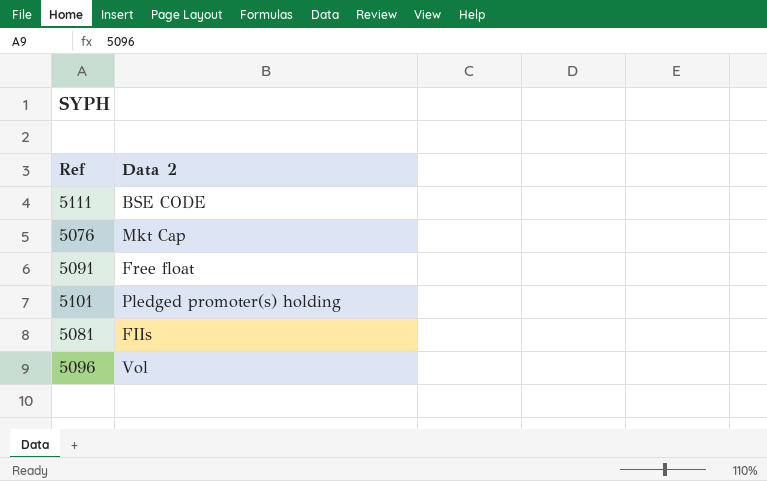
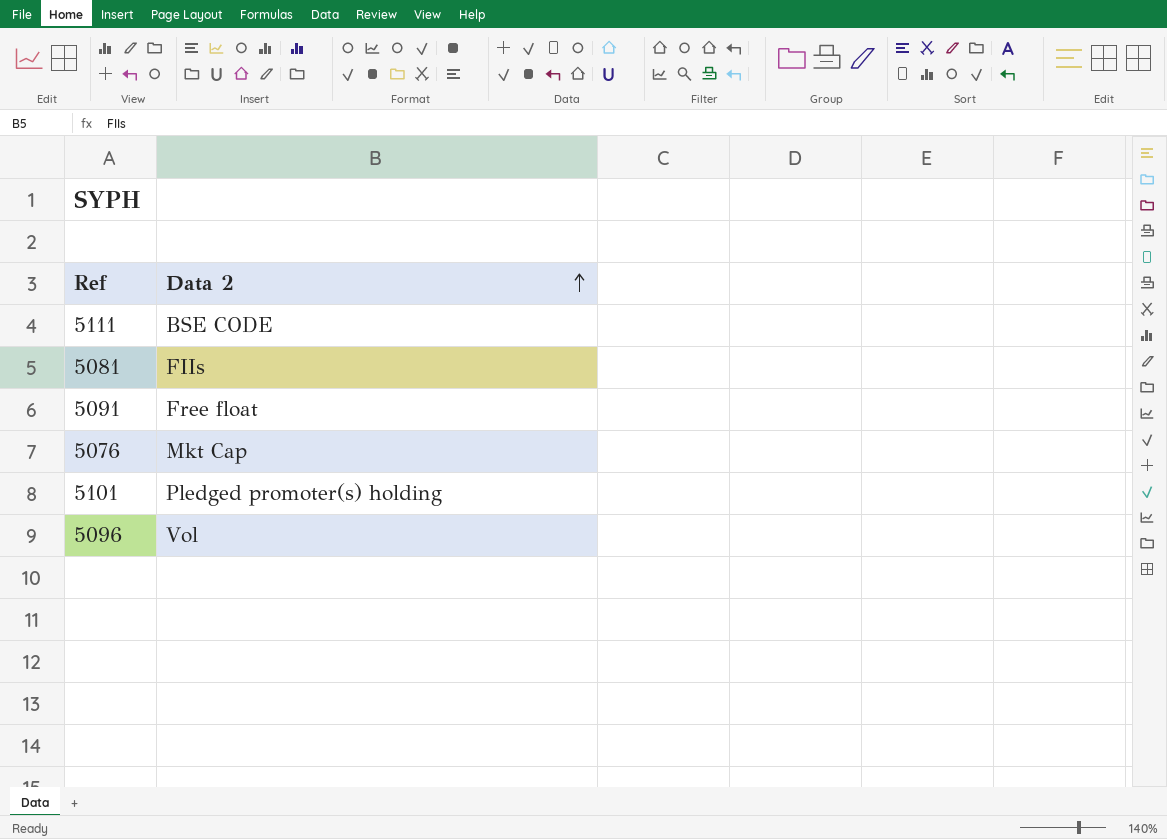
row order: none -> Data 2 ascending

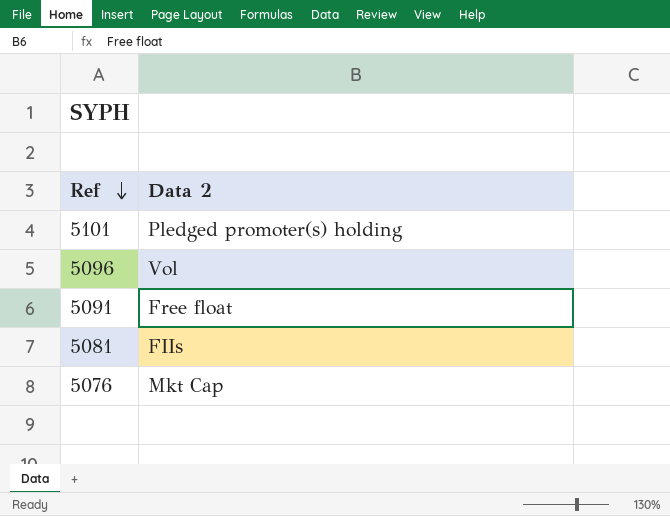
row order: Data 2 ascending -> Ref descending
row 5111: BSE CODE -> none

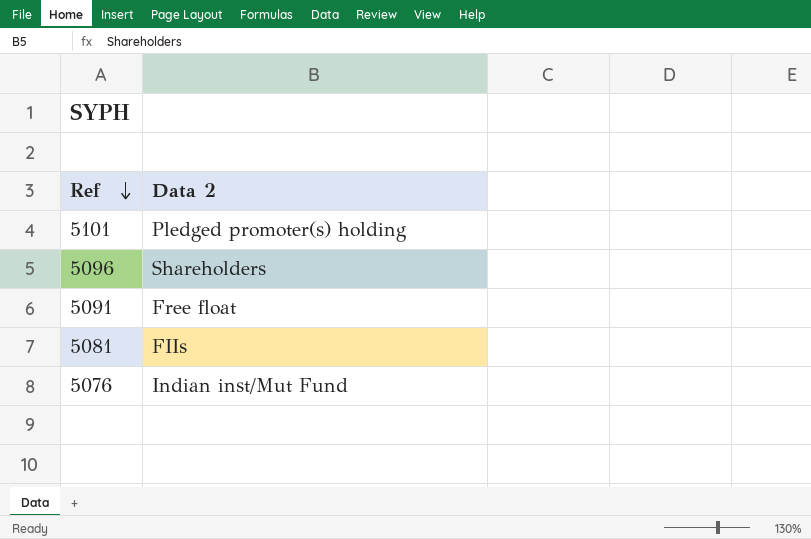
5096 | Data 2: Vol -> Shareholders
5076 | Data 2: Mkt Cap -> Indian inst/Mut Fund

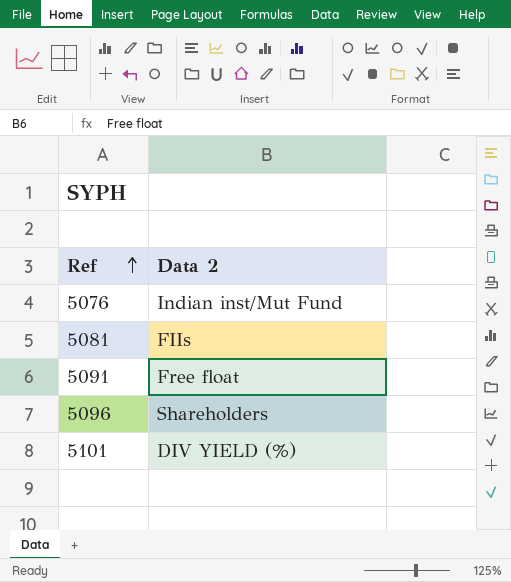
row order: Ref descending -> Ref ascending
5101 | Data 2: Pledged promoter(s) holding -> DIV YIELD (%)

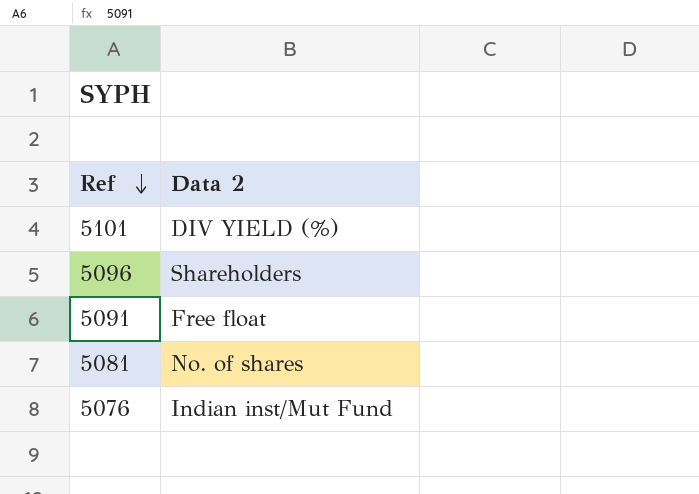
row order: Ref ascending -> Ref descending
5081 | Data 2: FIIs -> No. of shares

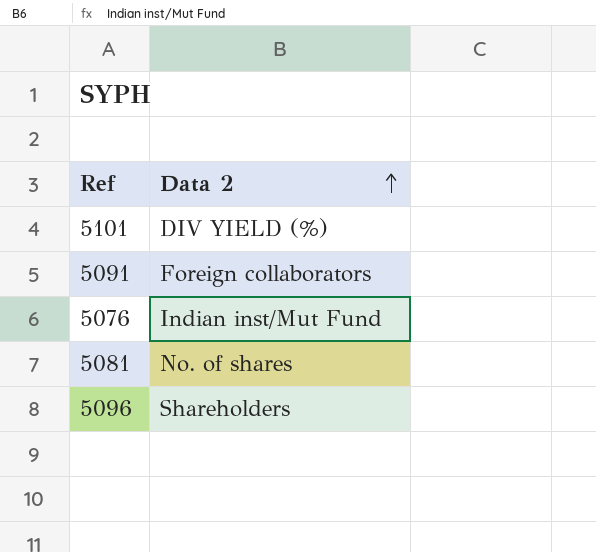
row order: Ref descending -> Data 2 ascending
5091 | Data 2: Free float -> Foreign collaborators

